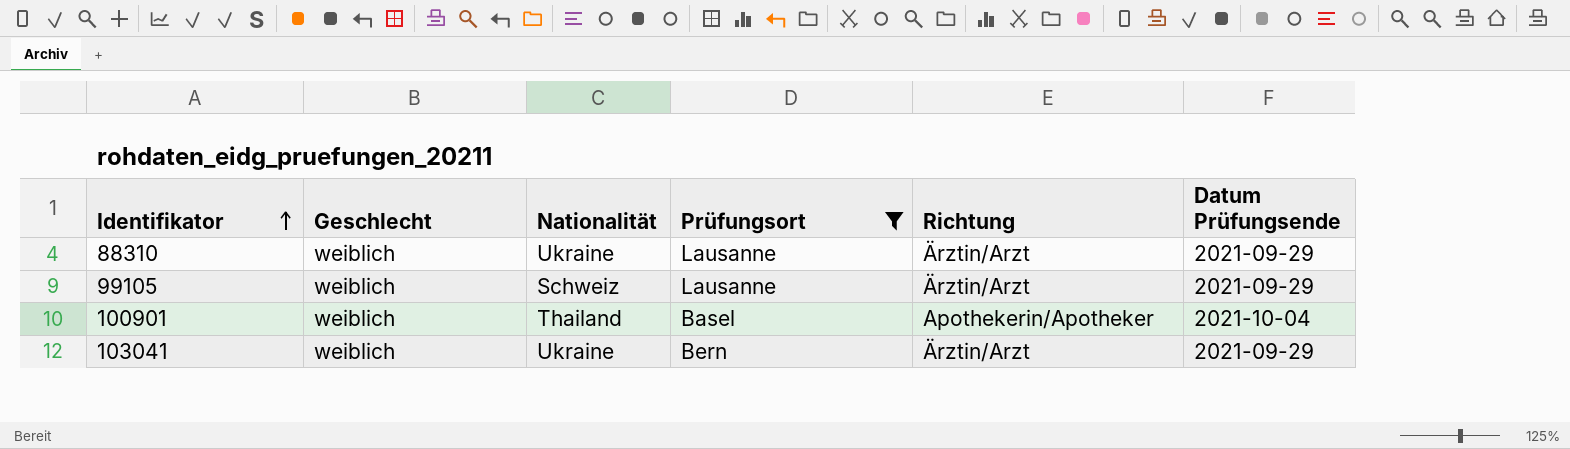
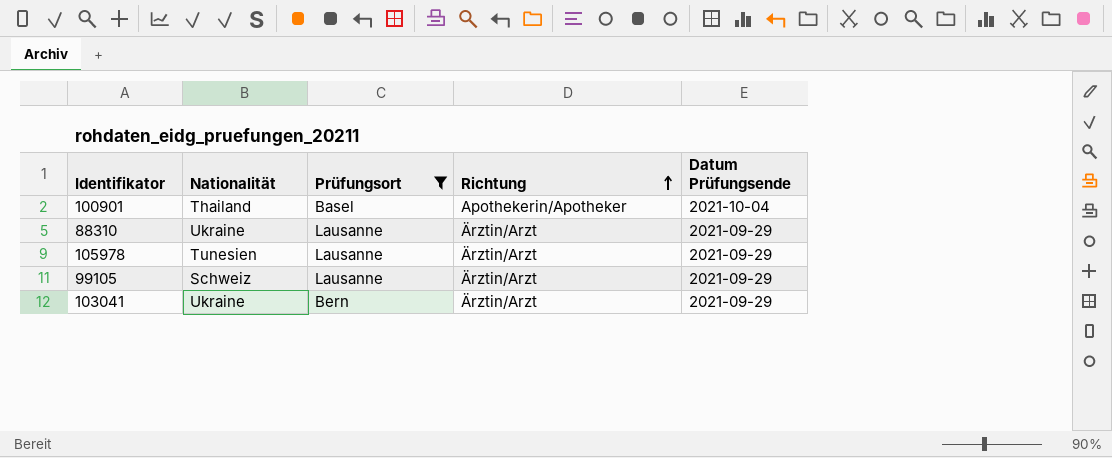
row order: Identifikator ascending -> Richtung ascending
column Geschlecht | position: 2 -> none
row 105978: none -> Tunesien | Lausanne | Ärztin/Arzt | 2021-09-29

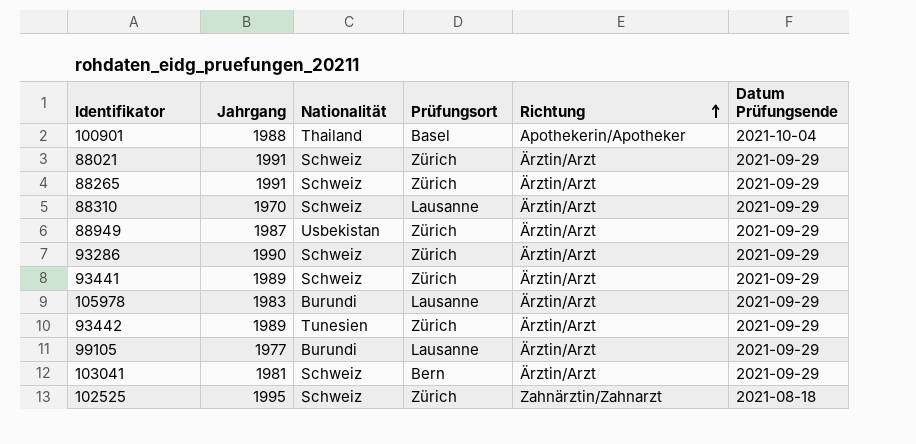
filter: Prüfungsort != Zürich -> none
column Jahrgang | position: none -> 2
88310 | Nationalität: Ukraine -> Schweiz
105978 | Nationalität: Tunesien -> Burundi
99105 | Nationalität: Schweiz -> Burundi
103041 | Nationalität: Ukraine -> Schweiz

